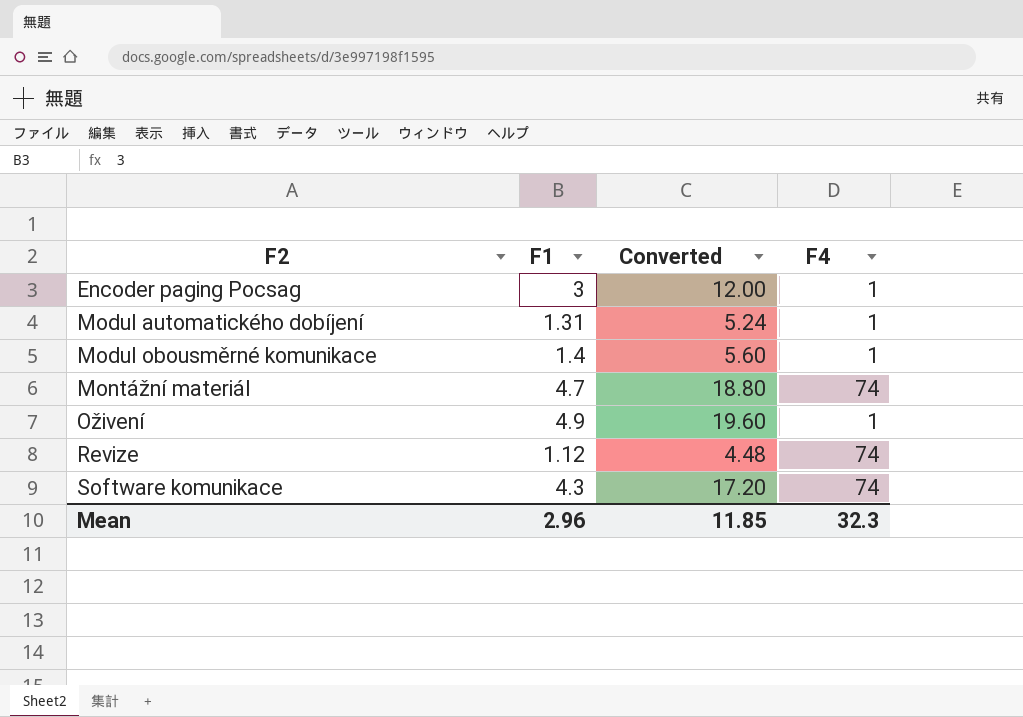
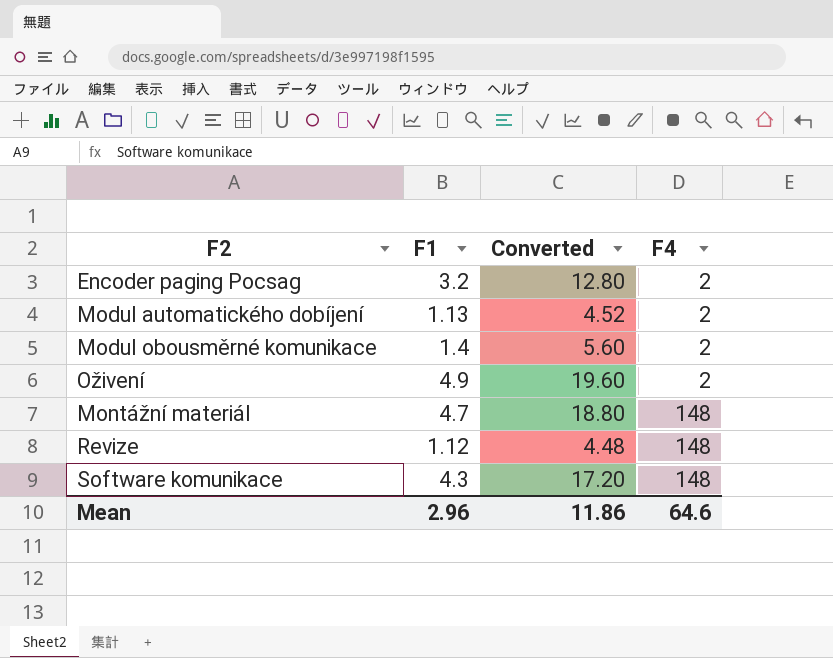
row order: F2 ascending -> F4 ascending
Encoder paging Pocsag | F1: 3 -> 3.2
Encoder paging Pocsag | Converted: 12.00 -> 12.80
Encoder paging Pocsag | F4: 1 -> 2
Modul automatického dobíjení | F1: 1.31 -> 1.13
Modul automatického dobíjení | Converted: 5.24 -> 4.52
Modul automatického dobíjení | F4: 1 -> 2
Modul obousměrné komunikace | F4: 1 -> 2
Oživení | F4: 1 -> 2
Montážní materiál | F4: 74 -> 148
Revize | F4: 74 -> 148
Software komunikace | F4: 74 -> 148
Mean | Converted: 11.85 -> 11.86
Mean | F4: 32.3 -> 64.6

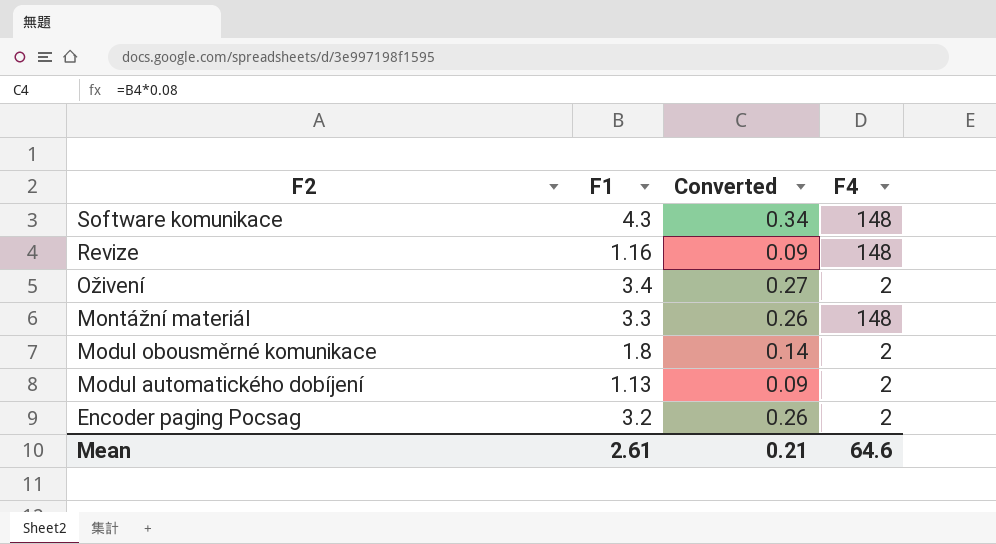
row order: F4 ascending -> F2 descending
column Converted | formula: [F1] * 4 -> [F1] * 0.08
Revize | F1: 1.12 -> 1.16
Oživení | F1: 4.9 -> 3.4
Montážní materiál | F1: 4.7 -> 3.3
Modul obousměrné komunikace | F1: 1.4 -> 1.8
Mean | F1: 2.96 -> 2.61
Mean | Converted: 11.86 -> 0.21

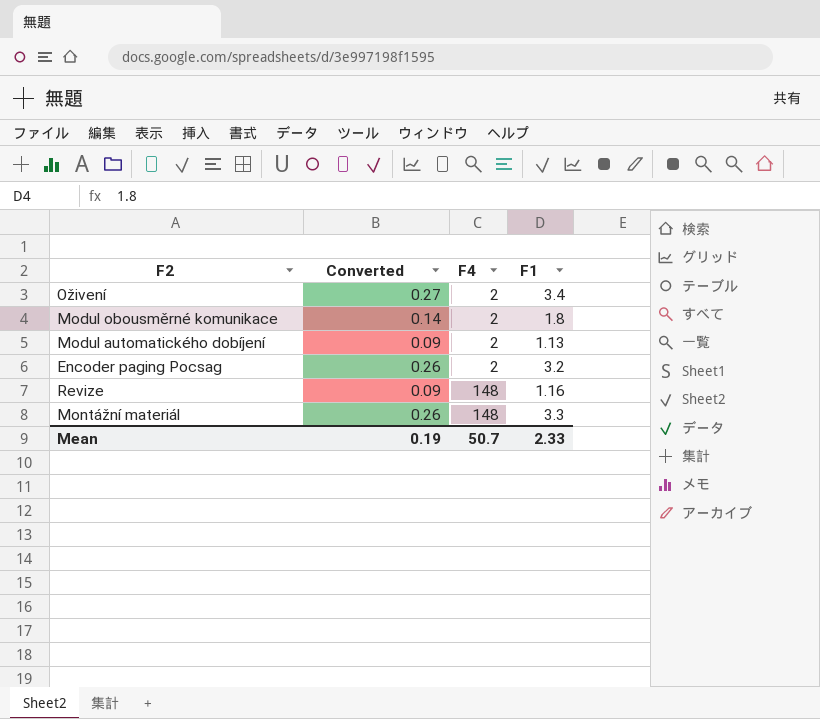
row order: F2 descending -> F4 ascending
column F1 | position: 2 -> 4
row Software komunikace: 4.3 | 0.34 | 148 -> none
Mean | Converted: 0.21 -> 0.19
Mean | F4: 64.6 -> 50.7
Mean | F1: 2.61 -> 2.33

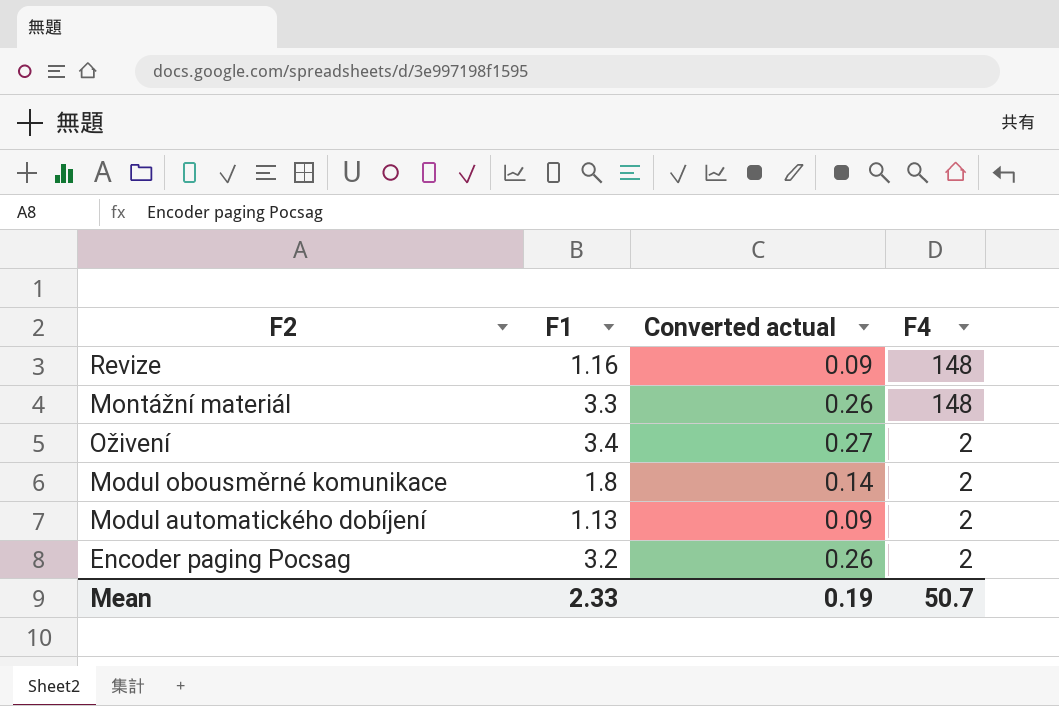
row order: F4 ascending -> F4 descending
column F1 | position: 4 -> 2
column name: Converted -> Converted actual

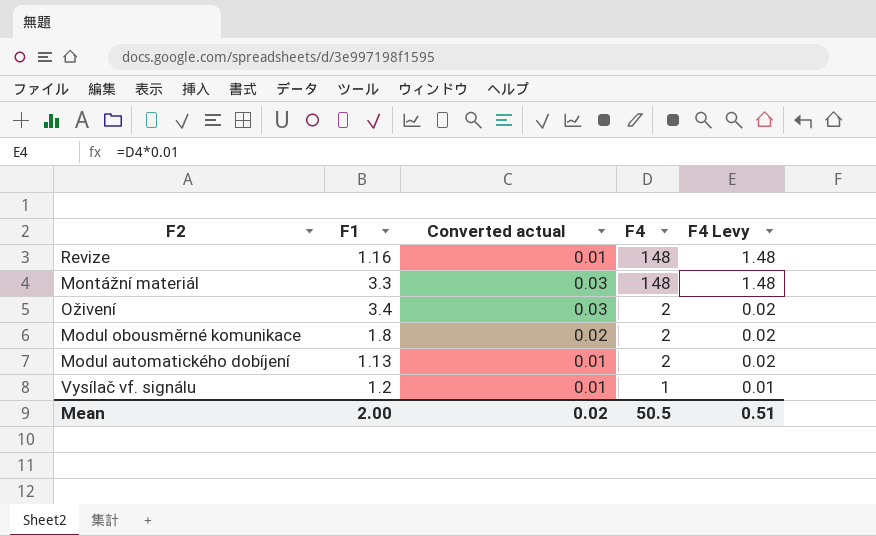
column Converted actual | formula: [F1] * 0.08 -> [F1] * 0.01
column F4 Levy | formula: none -> [F4] * 0.01
row Encoder paging Pocsag: 3.2 | 0.26 | 2 -> none
row Vysílač vf. signálu: none -> 1.2 | 0.01 | 1 | 0.01
Mean | F1: 2.33 -> 2.00
Mean | Converted actual: 0.19 -> 0.02
Mean | F4: 50.7 -> 50.5

